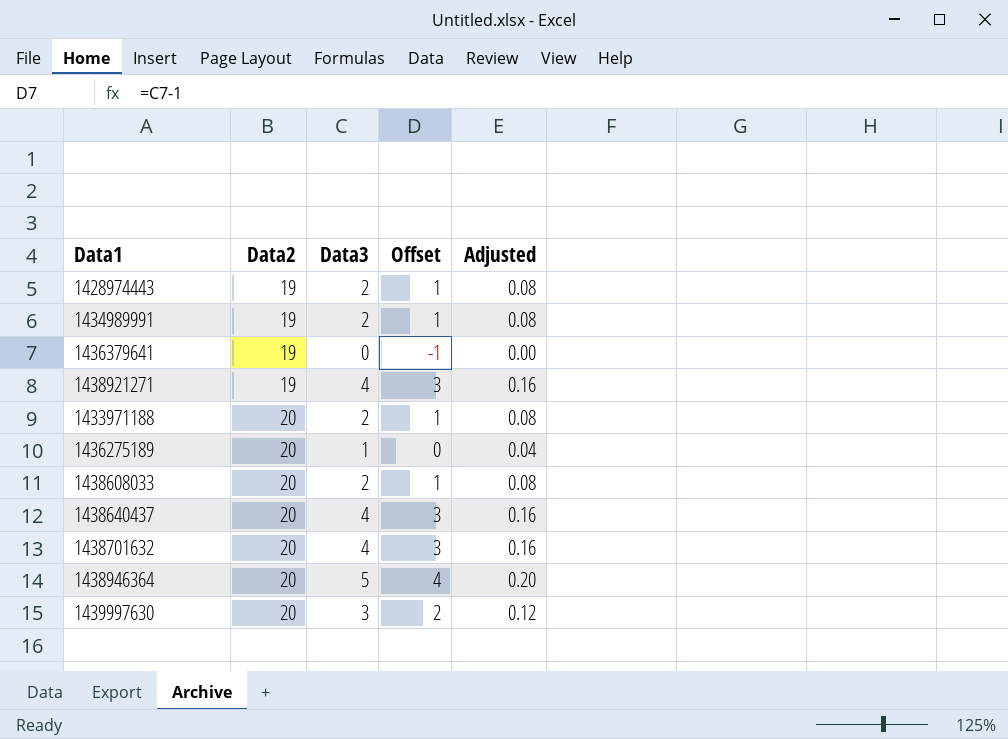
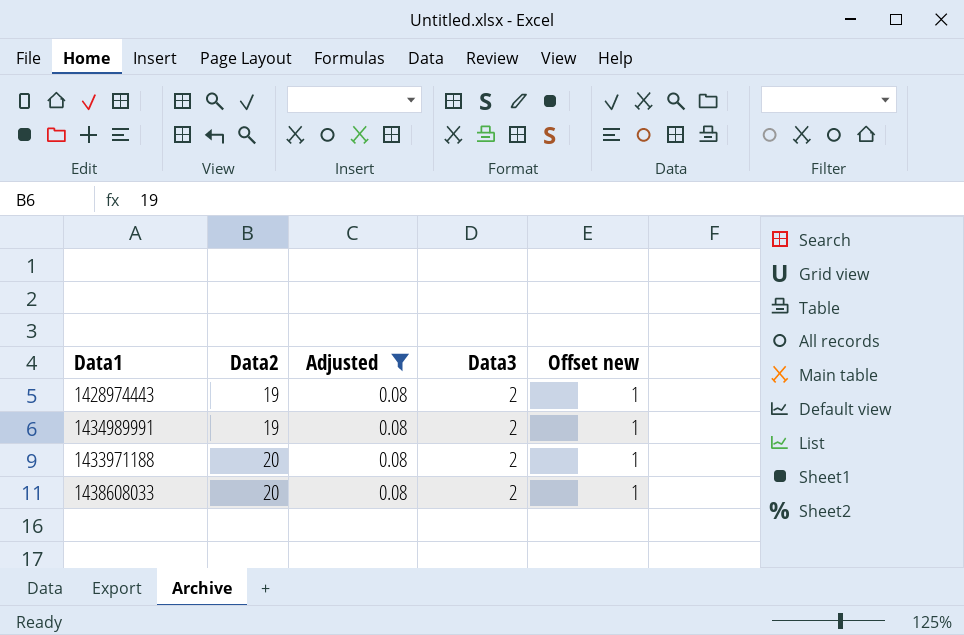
filter: none -> Adjusted = 0.08
column Adjusted | position: 5 -> 3
column name: Offset -> Offset new

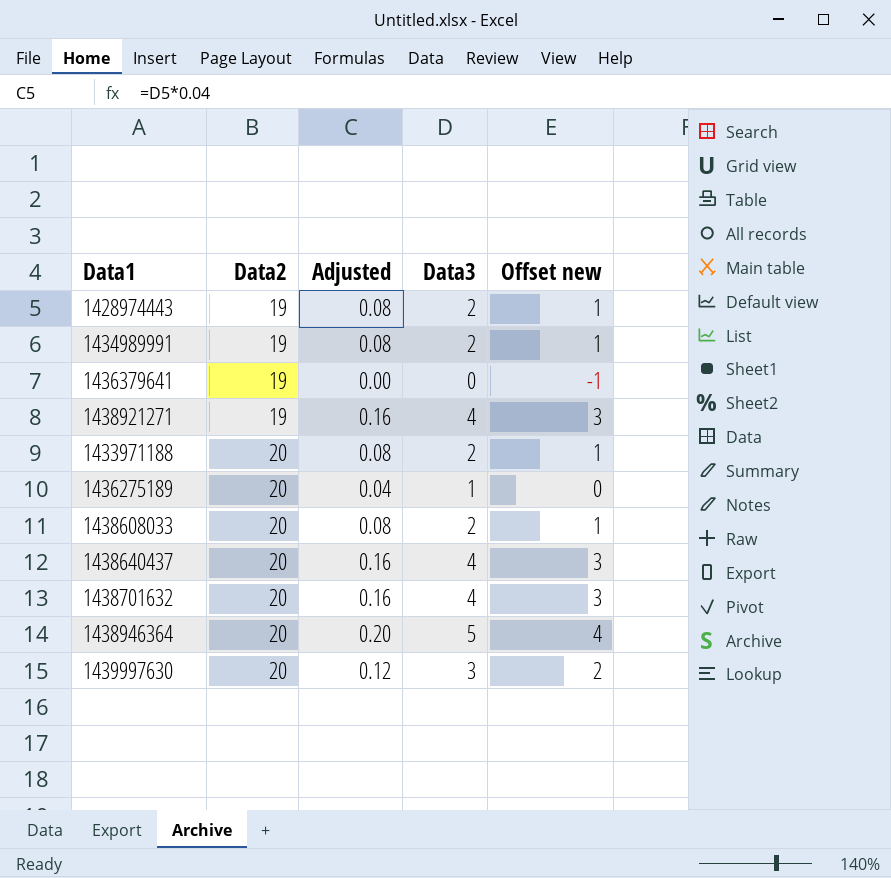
filter: Adjusted = 0.08 -> none

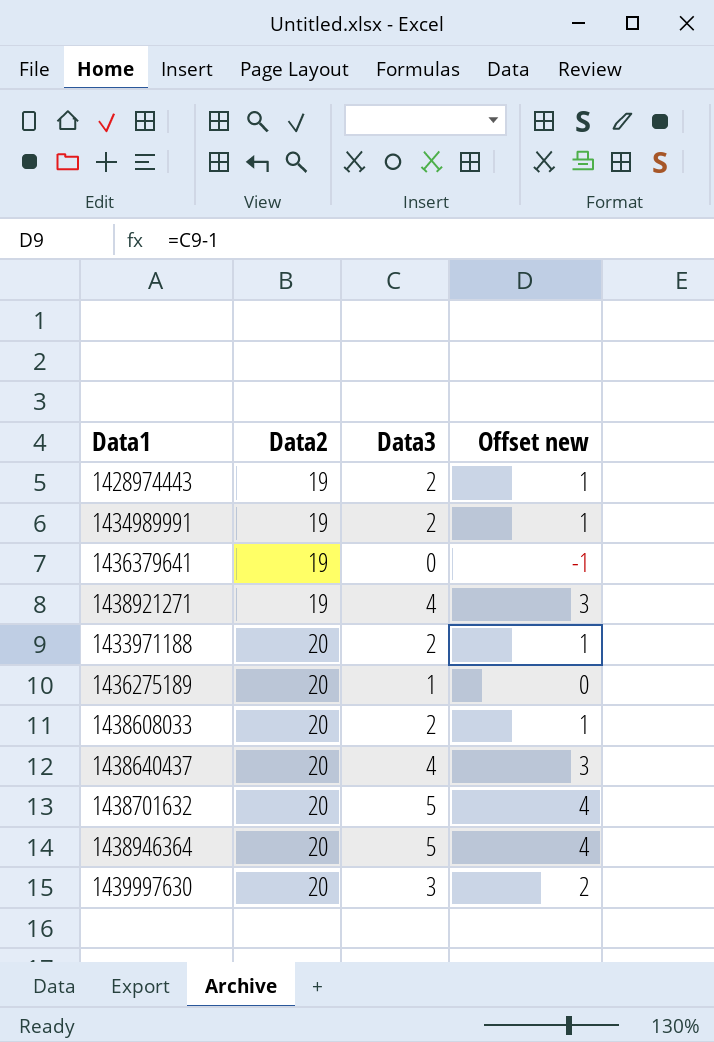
column Adjusted | formula: [Data3] * 0.04 -> none
1438701632 | Data3: 4 -> 5
1438701632 | Offset new: 3 -> 4

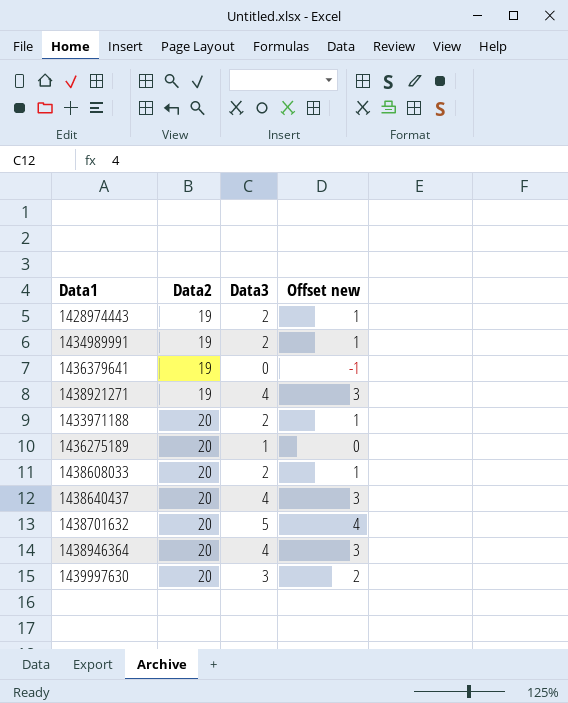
1438946364 | Data3: 5 -> 4
1438946364 | Offset new: 4 -> 3

